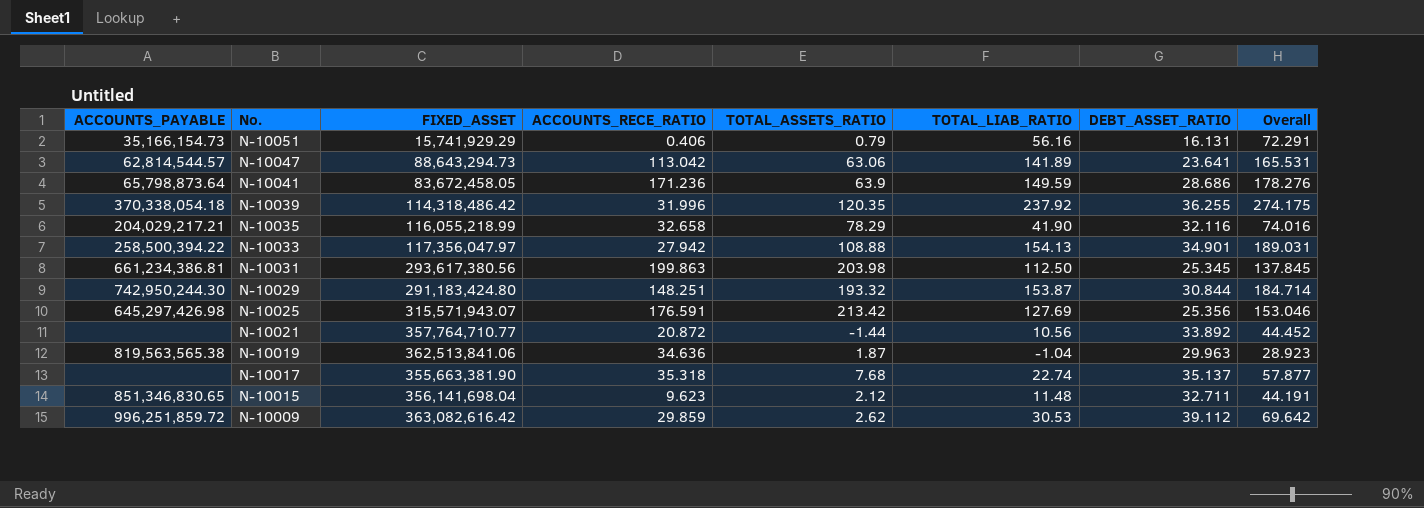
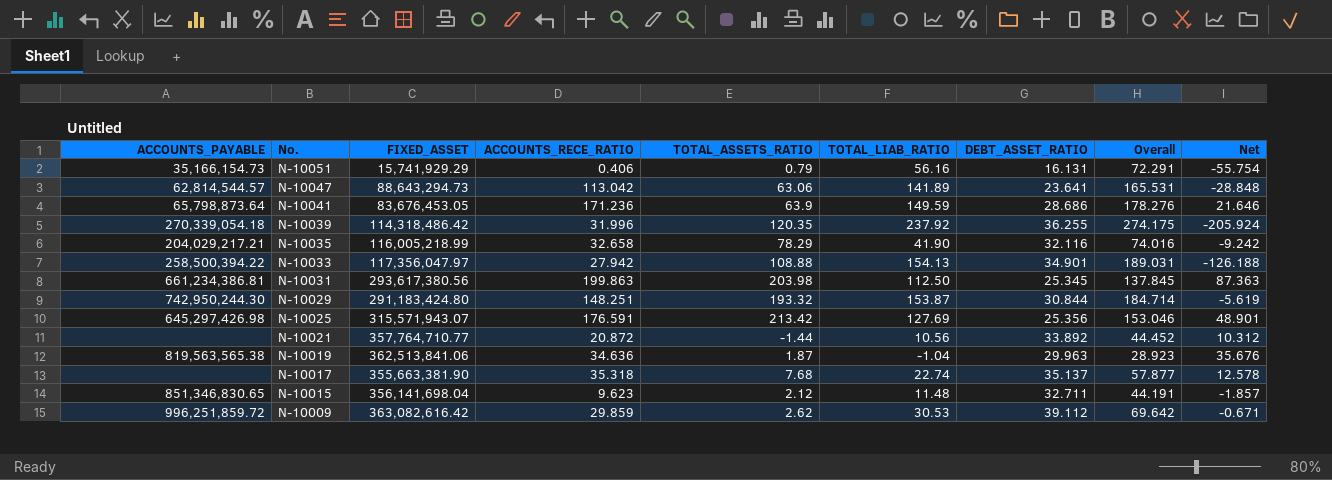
column Net | formula: none -> [ACCOUNTS_RECE_RATIO] - [TOTAL_LIAB_RATIO]
N-10041 | FIXED_ASSET: 83,672,458.05 -> 83,676,453.05
N-10039 | ACCOUNTS_PAYABLE: 370,338,054.18 -> 270,339,054.18
N-10035 | FIXED_ASSET: 116,055,218.99 -> 116,005,218.99

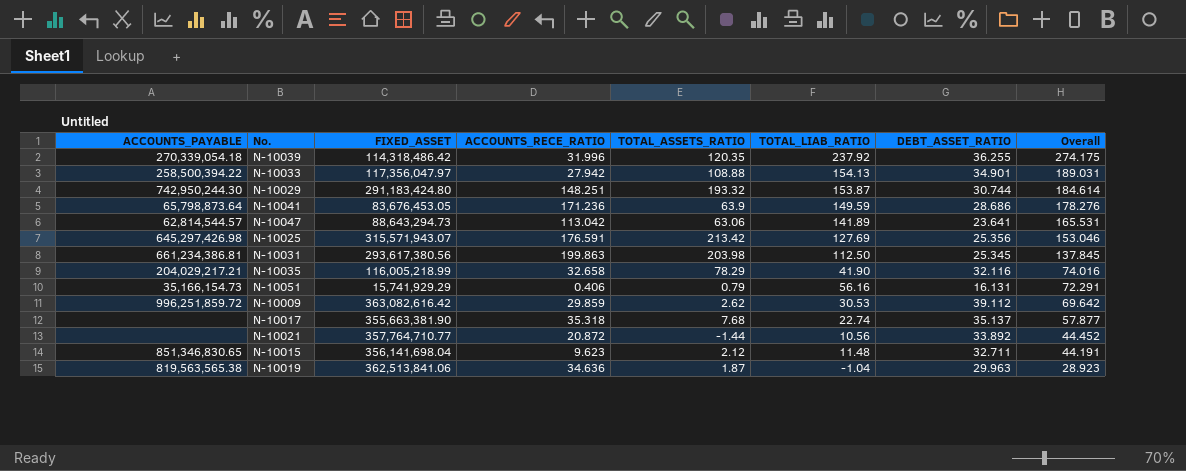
row order: No. descending -> Overall descending
column Net | formula: [ACCOUNTS_RECE_RATIO] - [TOTAL_LIAB_RATIO] -> none
N-10029 | DEBT_ASSET_RATIO: 30.844 -> 30.744
N-10029 | Overall: 184.714 -> 184.614

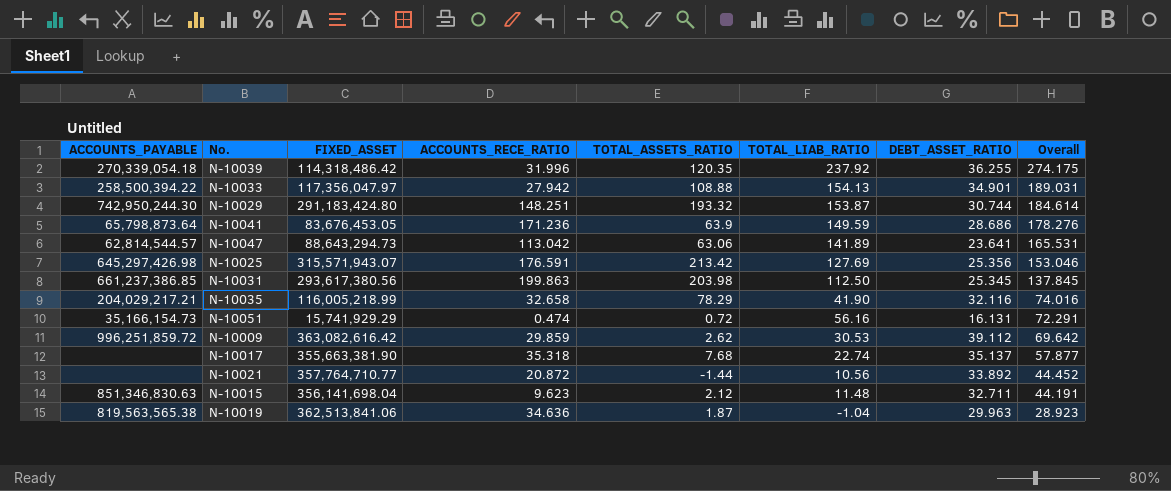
N-10031 | ACCOUNTS_PAYABLE: 661,234,386.81 -> 661,237,386.85
N-10051 | ACCOUNTS_RECE_RATIO: 0.406 -> 0.474
N-10051 | TOTAL_ASSETS_RATIO: 0.79 -> 0.72
N-10015 | ACCOUNTS_PAYABLE: 851,346,830.65 -> 851,346,830.63

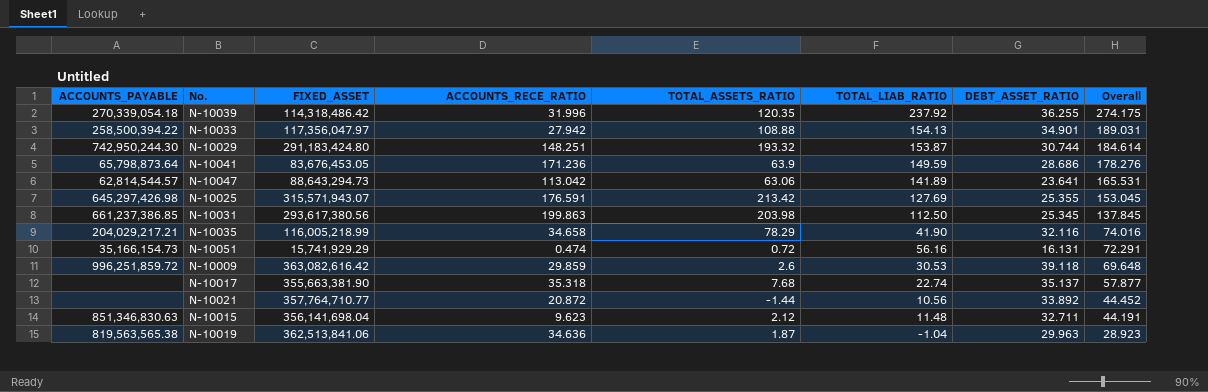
N-10025 | DEBT_ASSET_RATIO: 25.356 -> 25.355
N-10025 | Overall: 153.046 -> 153.045
N-10035 | ACCOUNTS_RECE_RATIO: 32.658 -> 34.658
N-10009 | TOTAL_ASSETS_RATIO: 2.62 -> 2.6
N-10009 | DEBT_ASSET_RATIO: 39.112 -> 39.118
N-10009 | Overall: 69.642 -> 69.648

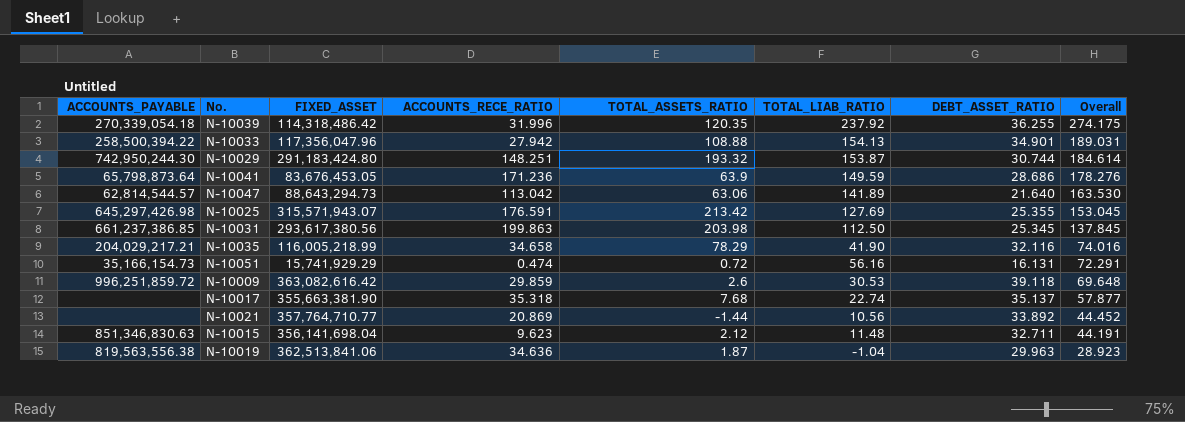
N-10033 | FIXED_ASSET: 117,356,047.97 -> 117,356,047.96
N-10047 | DEBT_ASSET_RATIO: 23.641 -> 21.640
N-10047 | Overall: 165.531 -> 163.530
N-10021 | ACCOUNTS_RECE_RATIO: 20.872 -> 20.869
N-10019 | ACCOUNTS_PAYABLE: 819,563,565.38 -> 819,563,556.38

